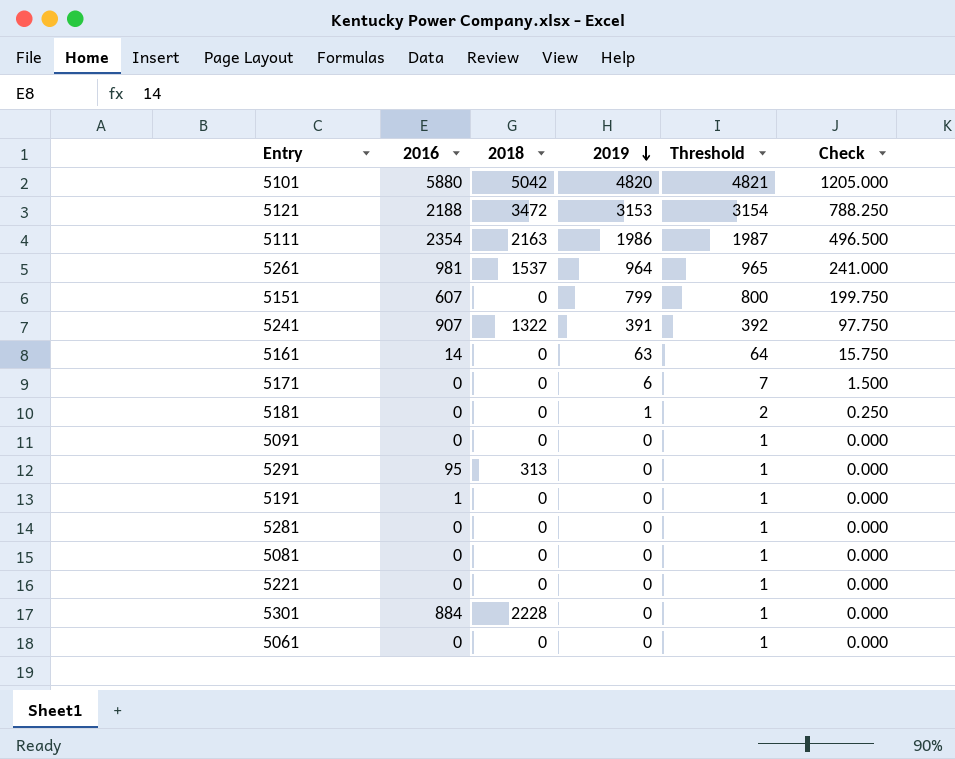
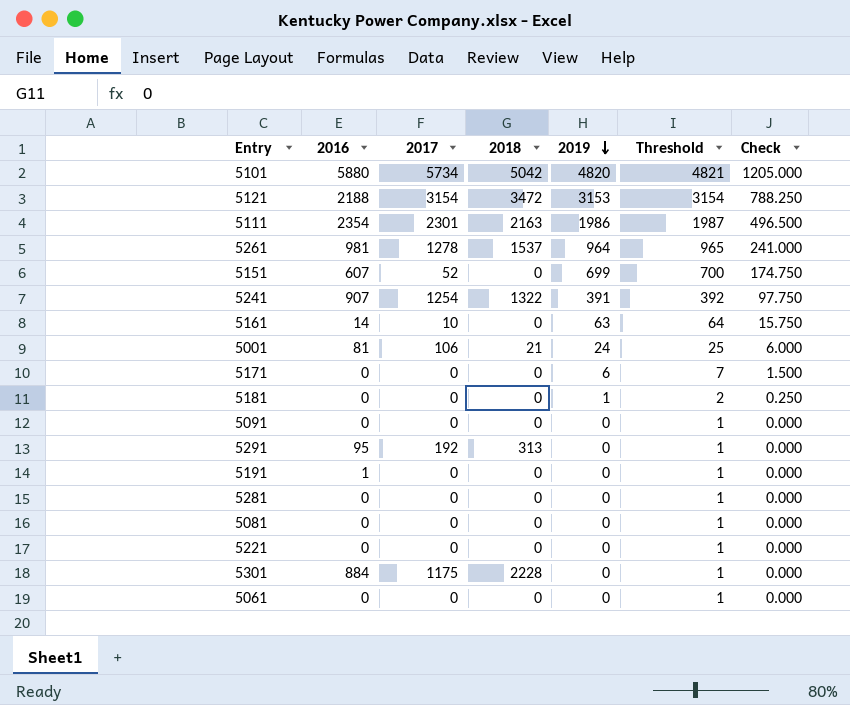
column 2017 | position: none -> 3
5151 | 2019: 799 -> 699
5151 | Threshold: 800 -> 700
5151 | Check: 199.750 -> 174.750
row 5001: none -> 81 | 106 | 21 | 24 | 25 | 6.000

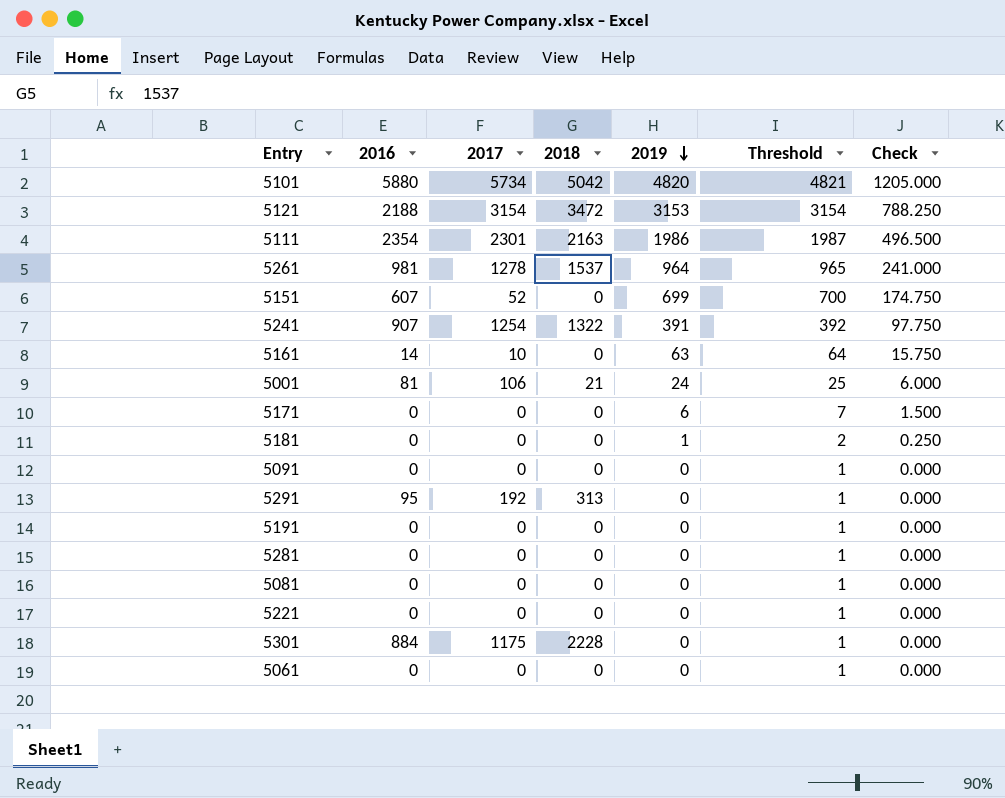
5191 | 2016: 1 -> 0

